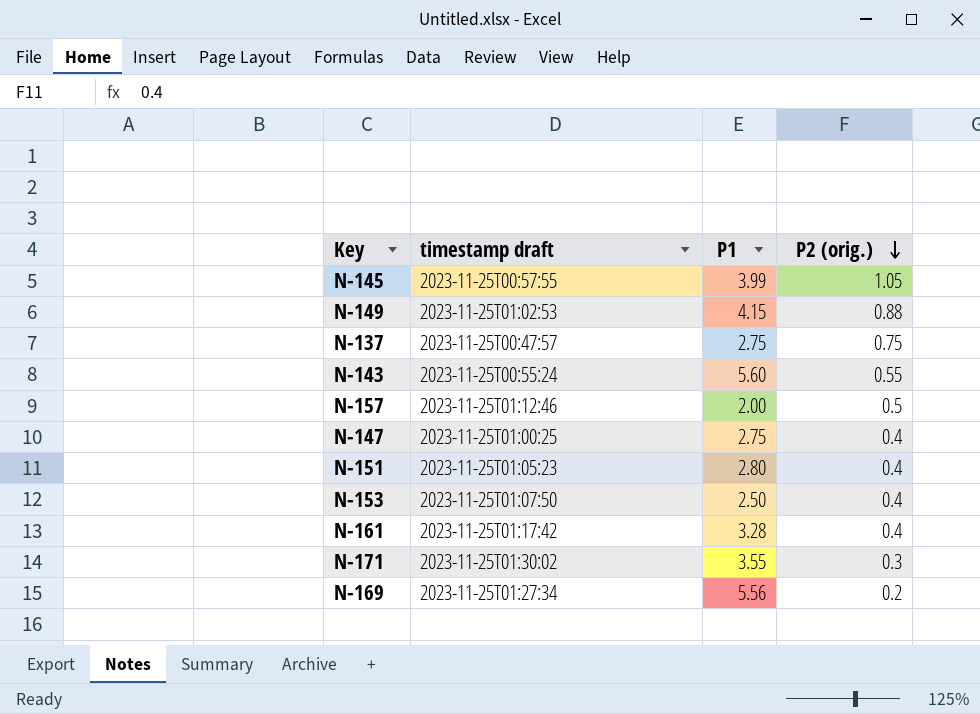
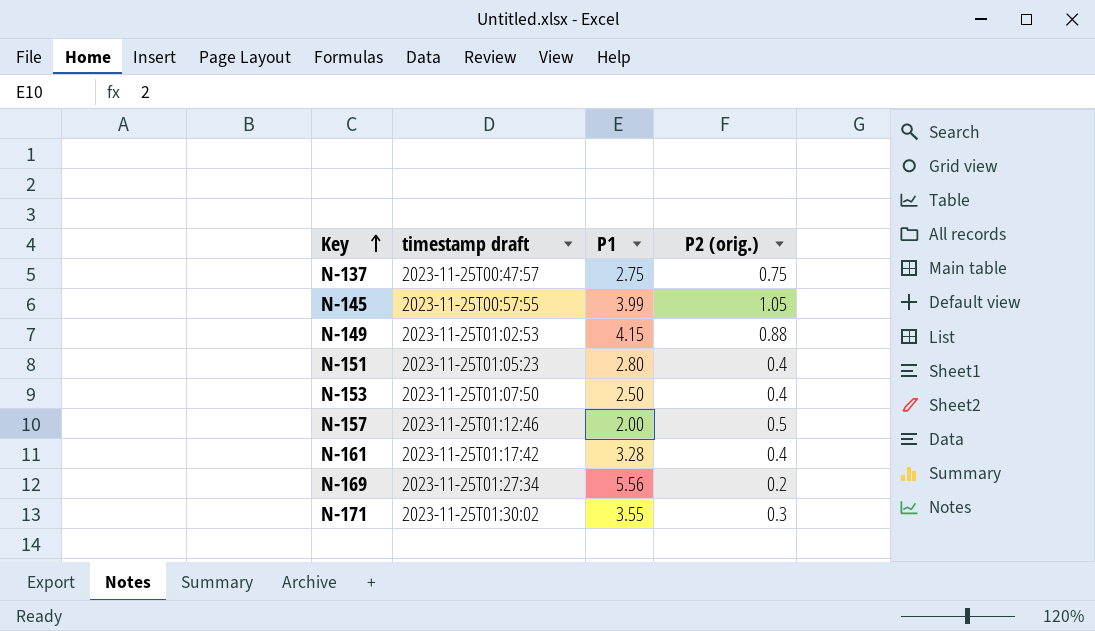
row order: P2 (orig.) descending -> Key ascending
row N-143: 2023-11-25T00:55:24 | 5.60 | 0.55 -> none
row N-147: 2023-11-25T01:00:25 | 2.75 | 0.4 -> none

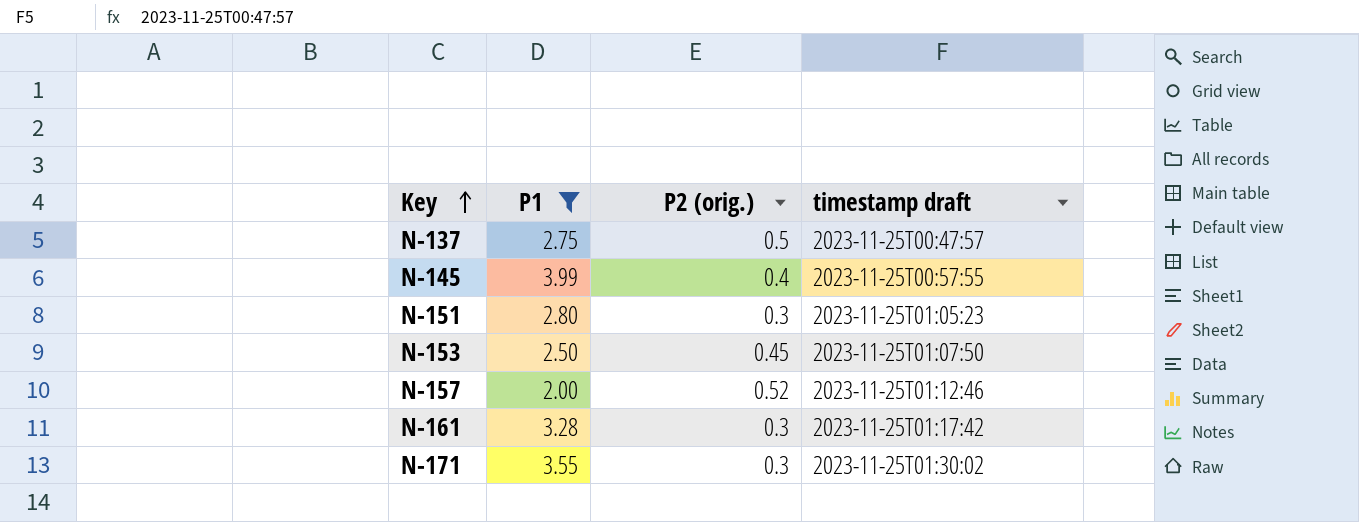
filter: none -> P1 <= 3.99
column timestamp draft | position: 2 -> 4
N-137 | P2 (orig.): 0.75 -> 0.5
N-145 | P2 (orig.): 1.05 -> 0.4
N-151 | P2 (orig.): 0.4 -> 0.3
N-153 | P2 (orig.): 0.4 -> 0.45
N-157 | P2 (orig.): 0.5 -> 0.52
N-161 | P2 (orig.): 0.4 -> 0.3

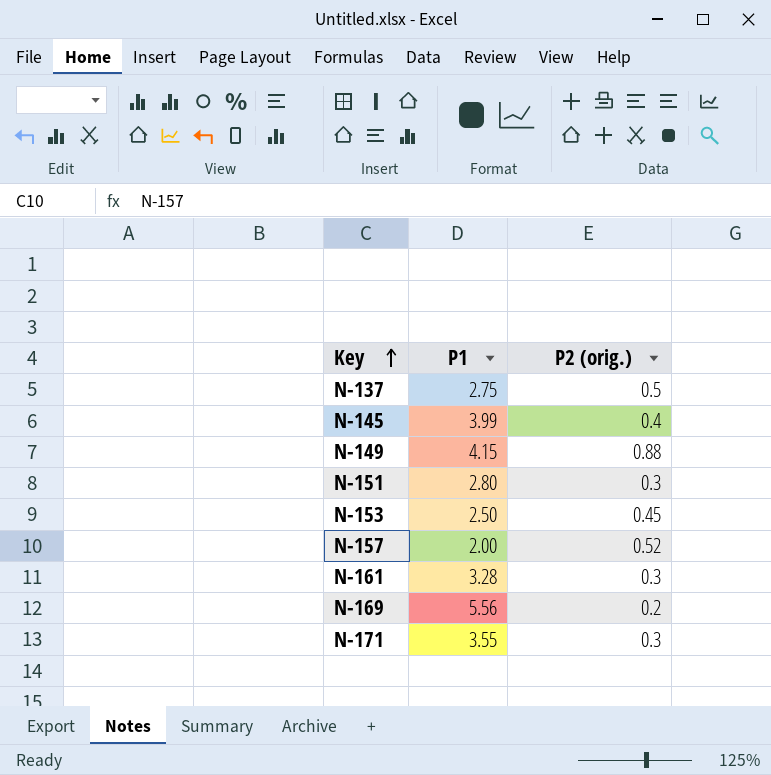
filter: P1 <= 3.99 -> none
column timestamp draft | position: 4 -> none

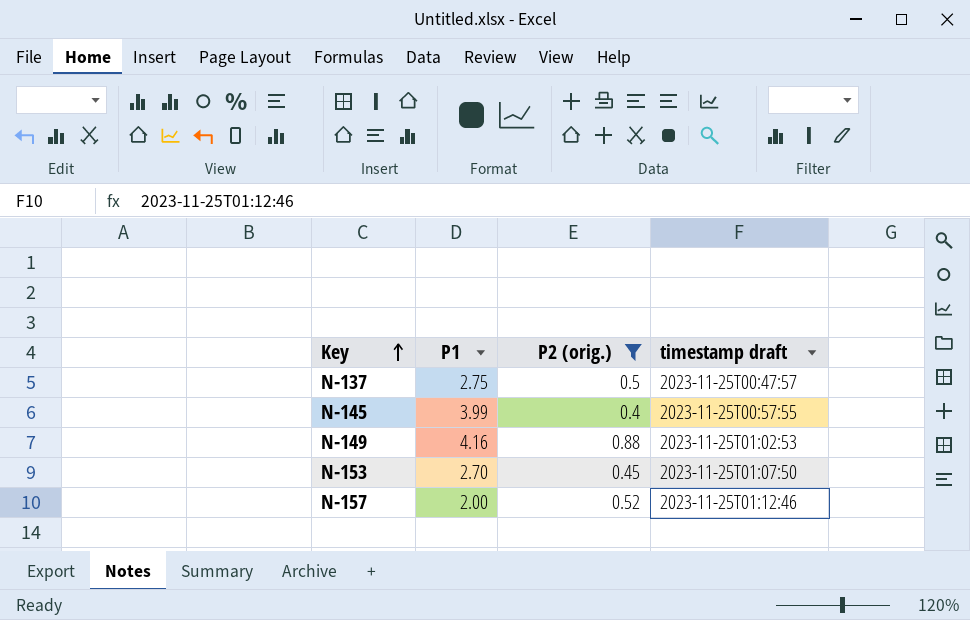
filter: none -> P2 (orig.) >= 0.4
column timestamp draft | position: none -> 4
N-149 | P1: 4.15 -> 4.16
N-153 | P1: 2.50 -> 2.70

